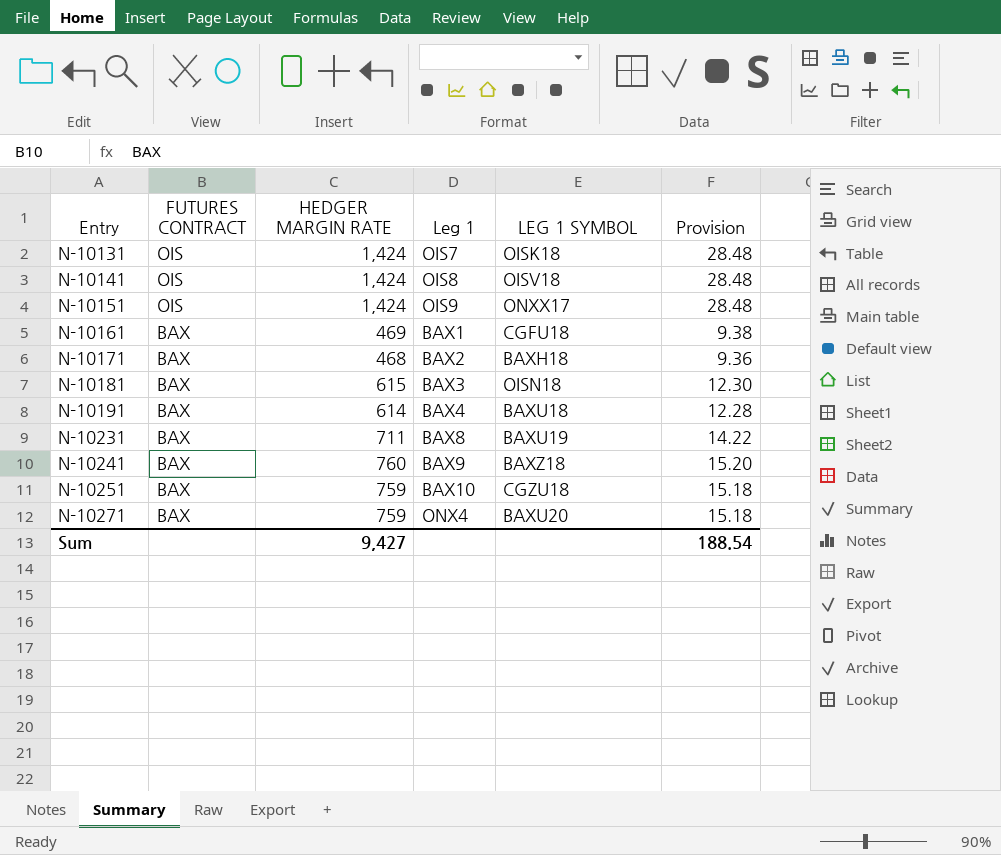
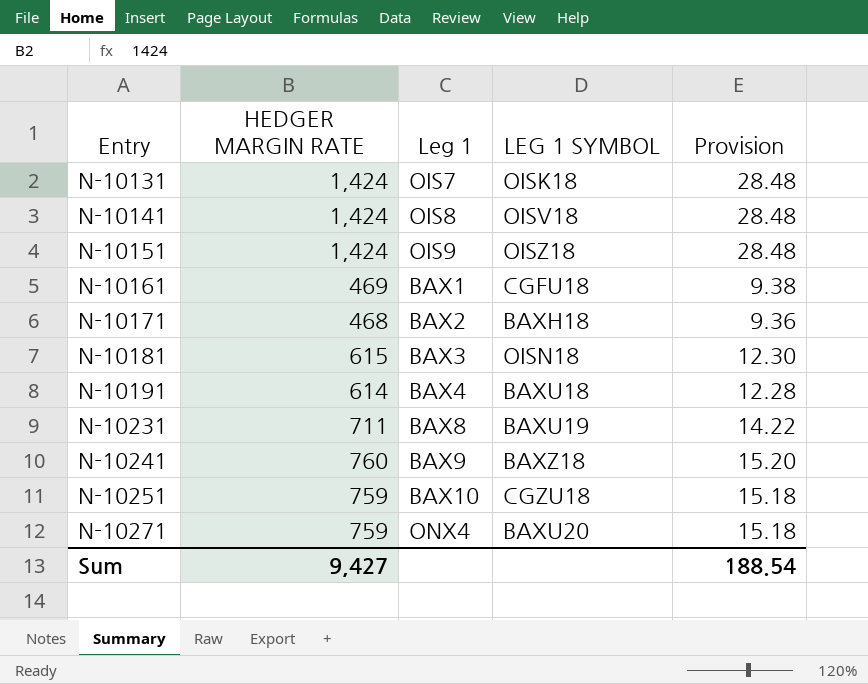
column FUTURES CONTRACT | position: 2 -> none
N-10151 | LEG 1 SYMBOL: ONXX17 -> OISZ18

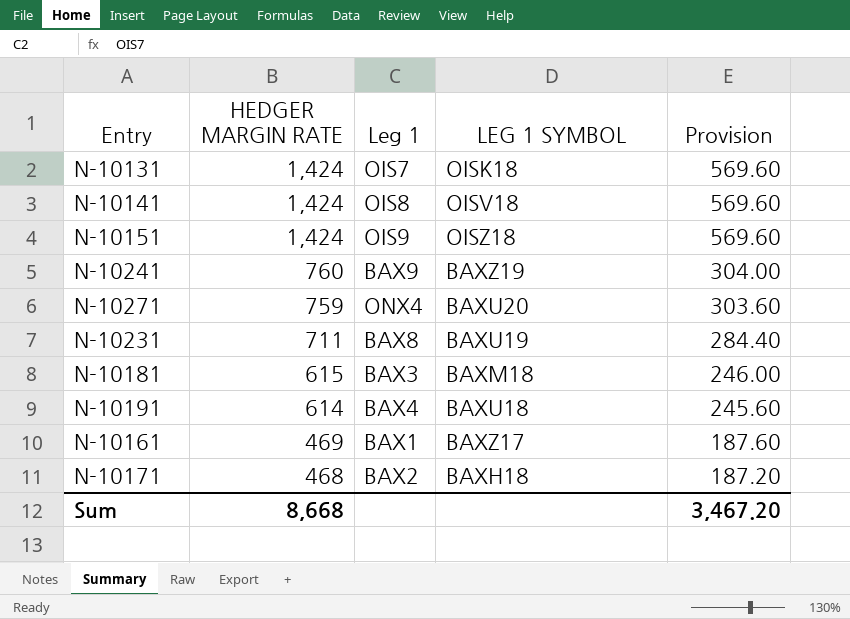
row order: Entry ascending -> HEDGER MARGIN RATE descending
column Provision | formula: [HEDGER MARGIN RATE] * 0.02 -> [HEDGER MARGIN RATE] * 0.4
row N-10251: 759 | BAX10 | CGZU18 | 15.18 -> none
N-10241 | LEG 1 SYMBOL: BAXZ18 -> BAXZ19
N-10181 | LEG 1 SYMBOL: OISN18 -> BAXM18
N-10161 | LEG 1 SYMBOL: CGFU18 -> BAXZ17
Sum | HEDGER MARGIN RATE: 9,427 -> 8,668
Sum | Provision: 188.54 -> 3,467.20

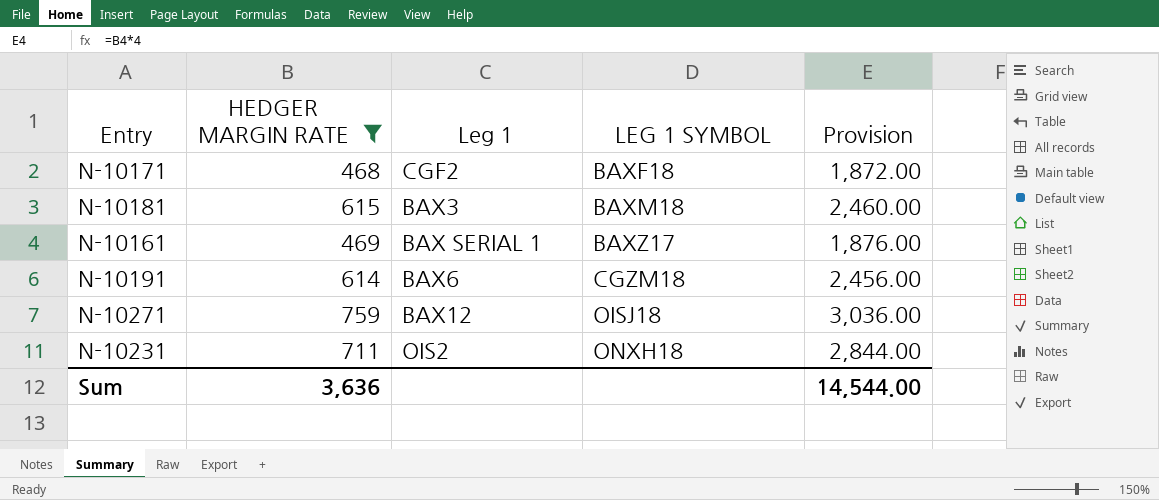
filter: none -> HEDGER MARGIN RATE <= 759
row order: HEDGER MARGIN RATE descending -> LEG 1 SYMBOL ascending
column Provision | formula: [HEDGER MARGIN RATE] * 0.4 -> [HEDGER MARGIN RATE] * 4
N-10171 | Leg 1: BAX2 -> CGF2
N-10171 | LEG 1 SYMBOL: BAXH18 -> BAXF18
N-10161 | Leg 1: BAX1 -> BAX SERIAL 1
N-10191 | Leg 1: BAX4 -> BAX6
N-10191 | LEG 1 SYMBOL: BAXU18 -> CGZM18
N-10271 | Leg 1: ONX4 -> BAX12
N-10271 | LEG 1 SYMBOL: BAXU20 -> OISJ18
N-10231 | Leg 1: BAX8 -> OIS2
N-10231 | LEG 1 SYMBOL: BAXU19 -> ONXH18
Sum | HEDGER MARGIN RATE: 8,668 -> 3,636
Sum | Provision: 3,467.20 -> 14,544.00

